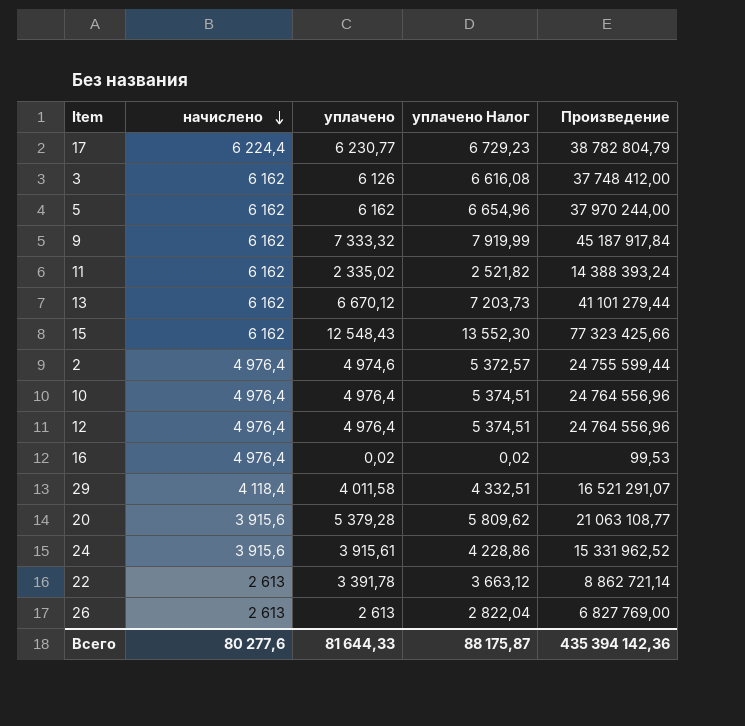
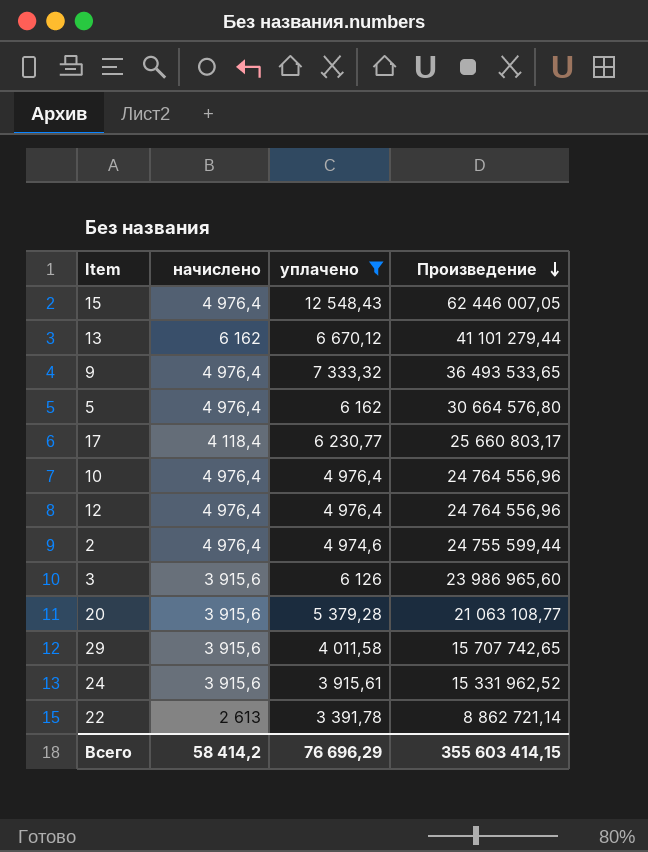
filter: none -> уплачено >= 3 391,78
row order: начислено descending -> Произведение descending
column уплачено Налог | formula: [уплачено] * 1,08 -> none
15 | начислено: 6 162 -> 4 976,4
15 | Произведение: 77 323 425,66 -> 62 446 007,05
9 | начислено: 6 162 -> 4 976,4
9 | Произведение: 45 187 917,84 -> 36 493 533,65
5 | начислено: 6 162 -> 4 976,4
5 | Произведение: 37 970 244,00 -> 30 664 576,80
17 | начислено: 6 224,4 -> 4 118,4
17 | Произведение: 38 782 804,79 -> 25 660 803,17
3 | начислено: 6 162 -> 3 915,6
3 | Произведение: 37 748 412,00 -> 23 986 965,60
29 | начислено: 4 118,4 -> 3 915,6
29 | Произведение: 16 521 291,07 -> 15 707 742,65
Всего | начислено: 80 277,6 -> 58 414,2
Всего | уплачено: 81 644,33 -> 76 696,29
Всего | Произведение: 435 394 142,36 -> 355 603 414,15

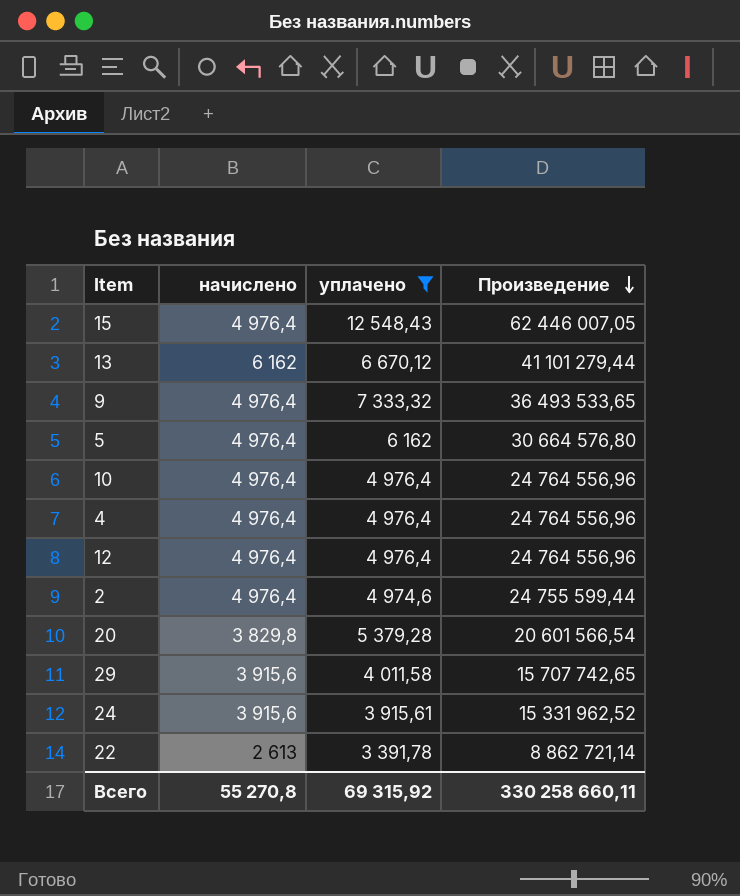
row 17: 4 118,4 | 6 230,77 | 25 660 803,17 -> none
row 3: 3 915,6 | 6 126 | 23 986 965,60 -> none
row 4: none -> 4 976,4 | 4 976,4 | 24 764 556,96
20 | начислено: 3 915,6 -> 3 829,8
20 | Произведение: 21 063 108,77 -> 20 601 566,54
Всего | начислено: 58 414,2 -> 55 270,8
Всего | уплачено: 76 696,29 -> 69 315,92
Всего | Произведение: 355 603 414,15 -> 330 258 660,11

